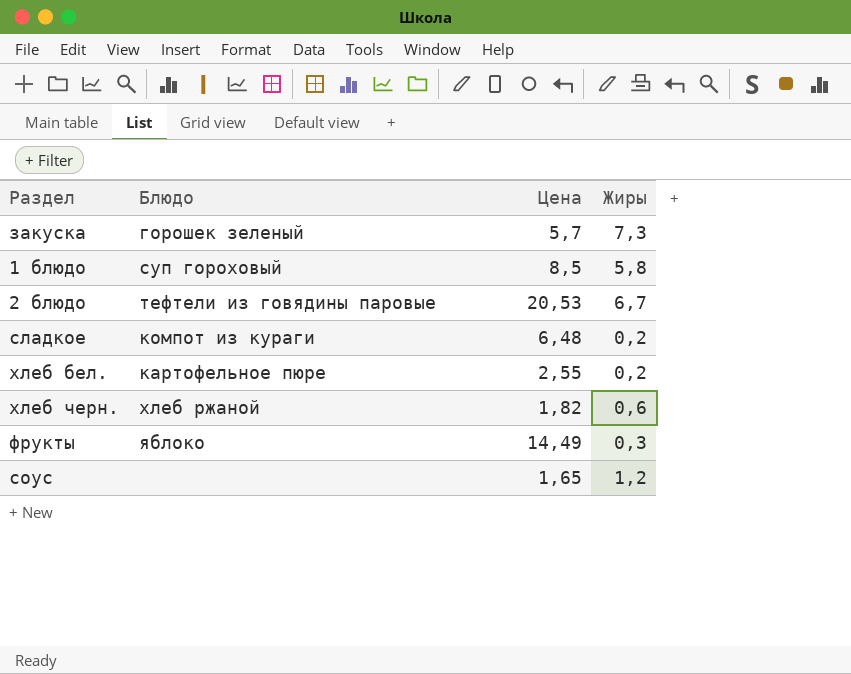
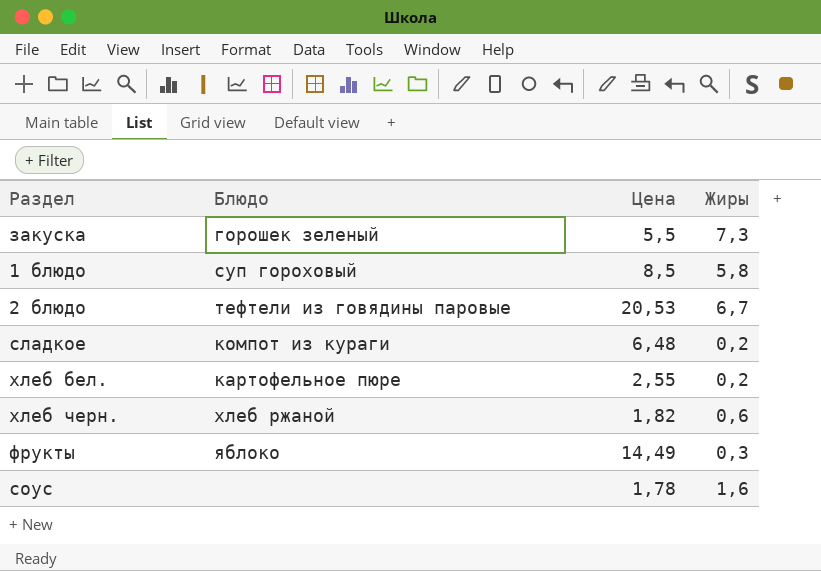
закуска | Цена: 5,7 -> 5,5
соус | Цена: 1,65 -> 1,78
соус | Жиры: 1,2 -> 1,6

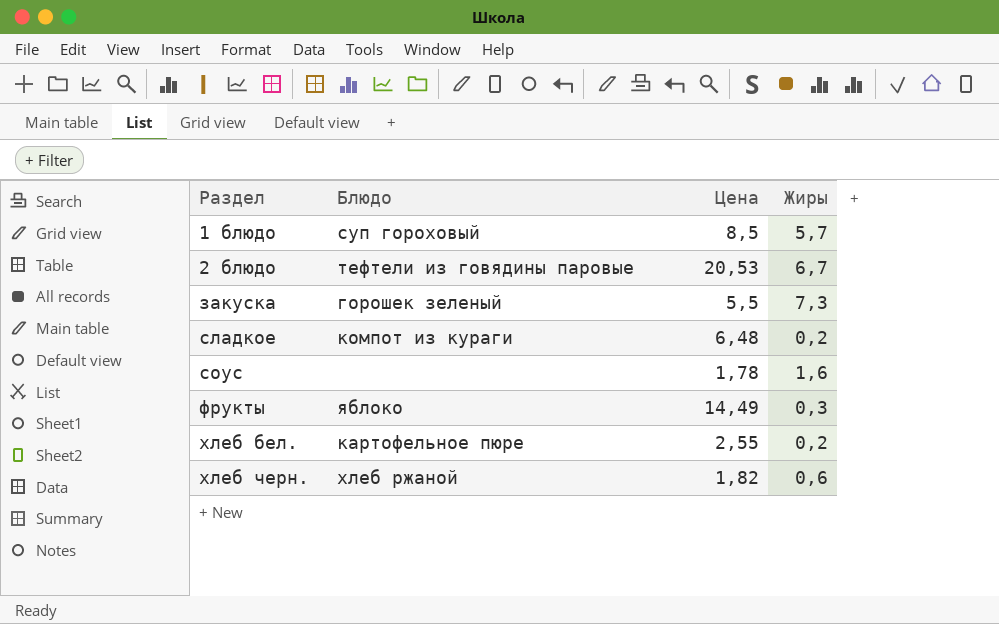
row order: none -> Раздел ascending
1 блюдо | Жиры: 5,8 -> 5,7

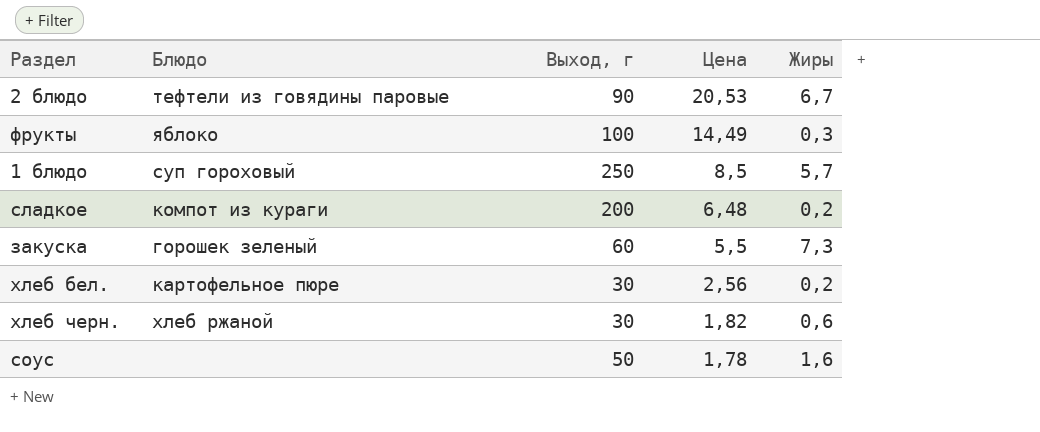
row order: Раздел ascending -> Цена descending
column Выход, г | position: none -> 3
хлеб бел. | Цена: 2,55 -> 2,56

